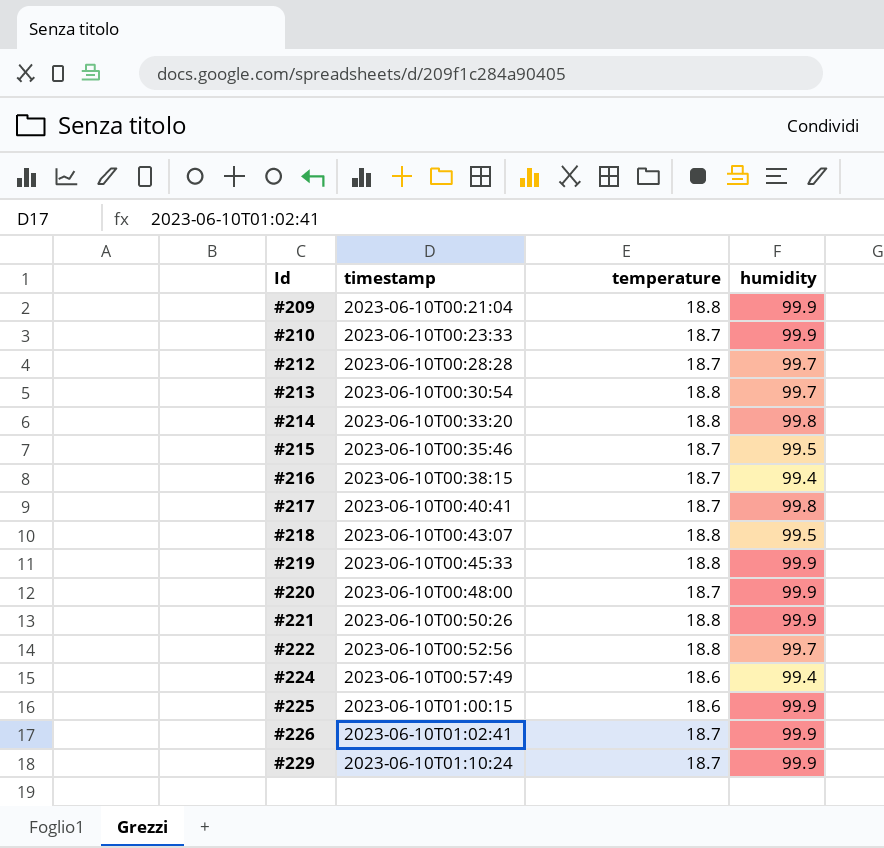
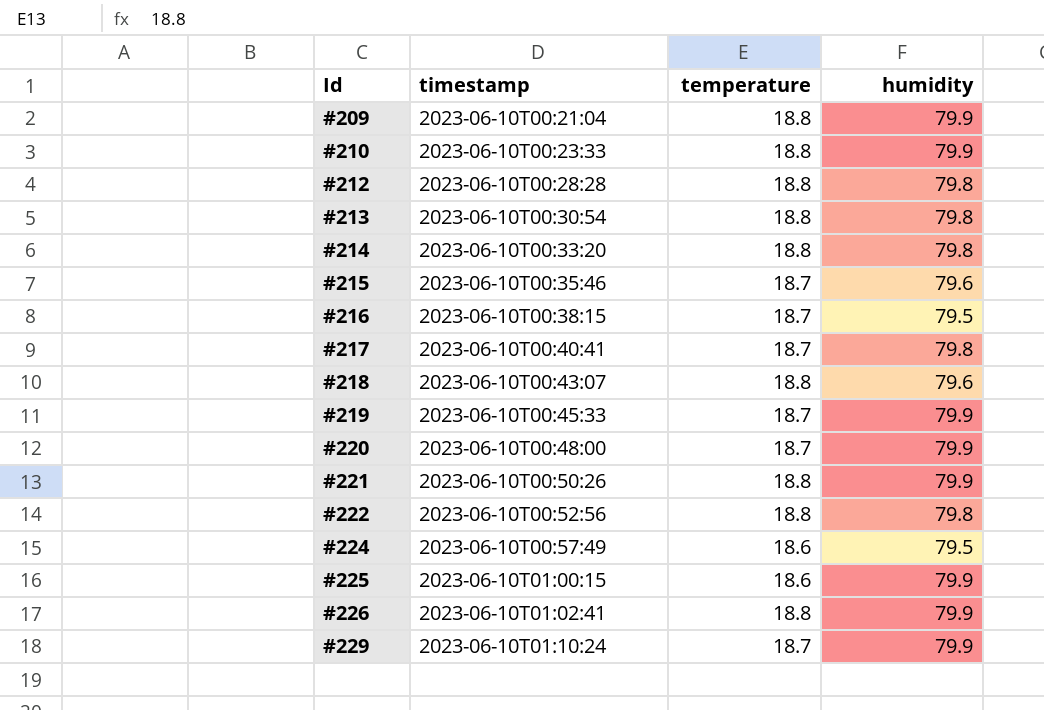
#209 | humidity: 99.9 -> 79.9
#210 | temperature: 18.7 -> 18.8
#210 | humidity: 99.9 -> 79.9
#212 | temperature: 18.7 -> 18.8
#212 | humidity: 99.7 -> 79.8
#213 | humidity: 99.7 -> 79.8
#214 | humidity: 99.8 -> 79.8
#215 | humidity: 99.5 -> 79.6
#216 | humidity: 99.4 -> 79.5
#217 | humidity: 99.8 -> 79.8
#218 | humidity: 99.5 -> 79.6
#219 | temperature: 18.8 -> 18.7
#219 | humidity: 99.9 -> 79.9
#220 | humidity: 99.9 -> 79.9
#221 | humidity: 99.9 -> 79.9
#222 | humidity: 99.7 -> 79.8
#224 | humidity: 99.4 -> 79.5
#225 | humidity: 99.9 -> 79.9
#226 | temperature: 18.7 -> 18.8
#226 | humidity: 99.9 -> 79.9
#229 | humidity: 99.9 -> 79.9

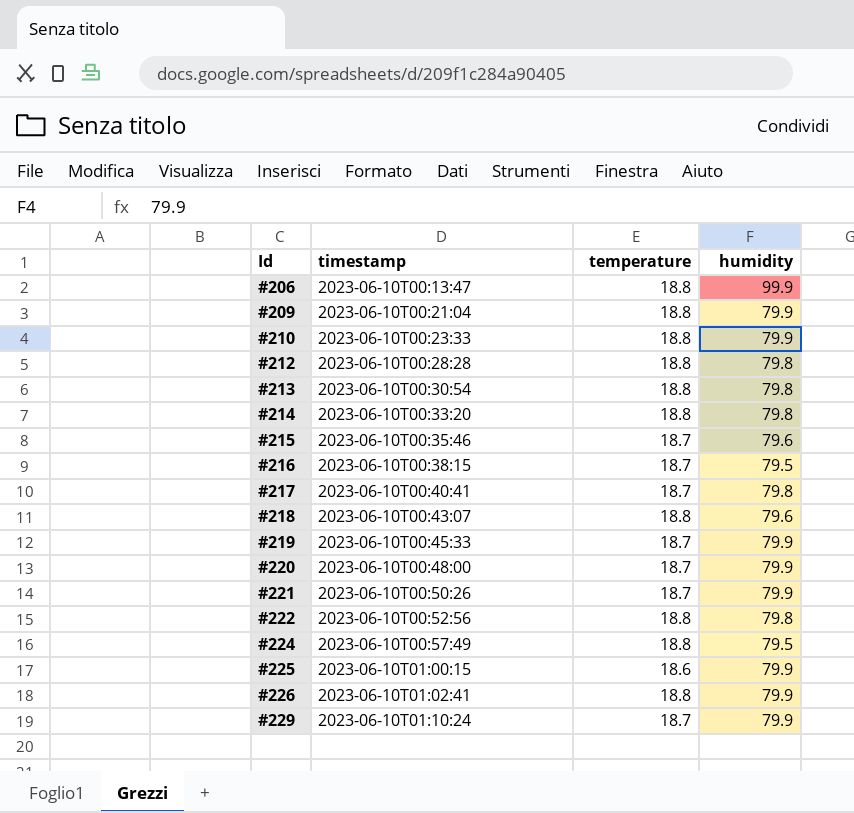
row #206: none -> 2023-06-10T00:13:47 | 18.8 | 99.9
#221 | temperature: 18.8 -> 18.7
#224 | temperature: 18.6 -> 18.8

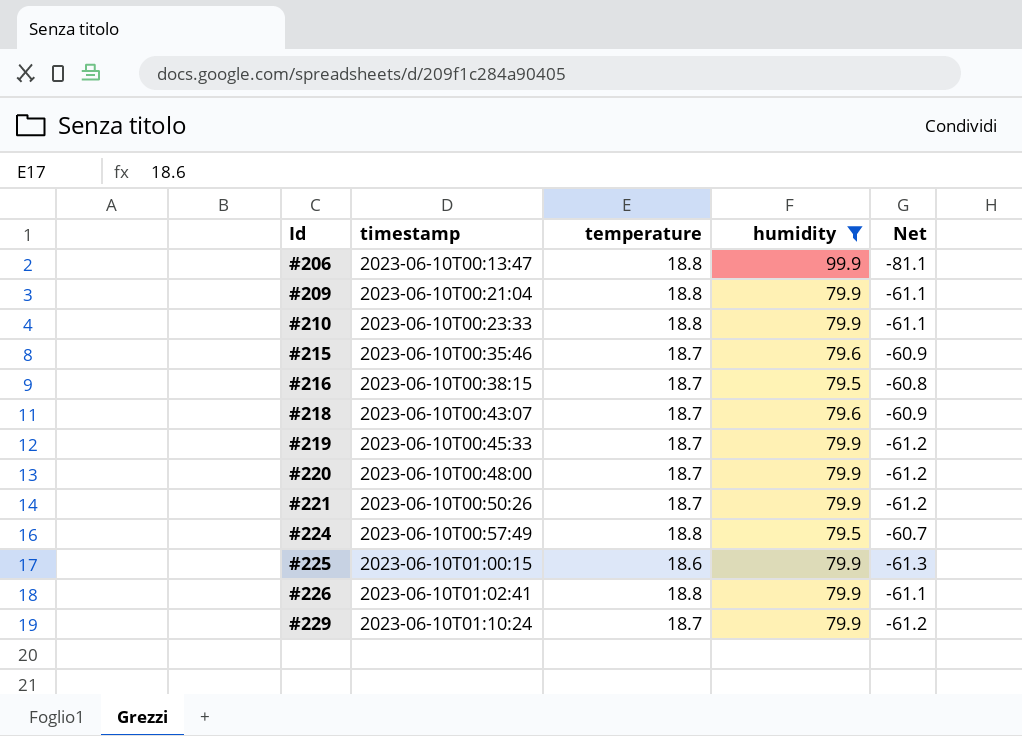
filter: none -> humidity != 79.8
column Net | formula: none -> [temperature] - [humidity]
#218 | temperature: 18.8 -> 18.7

